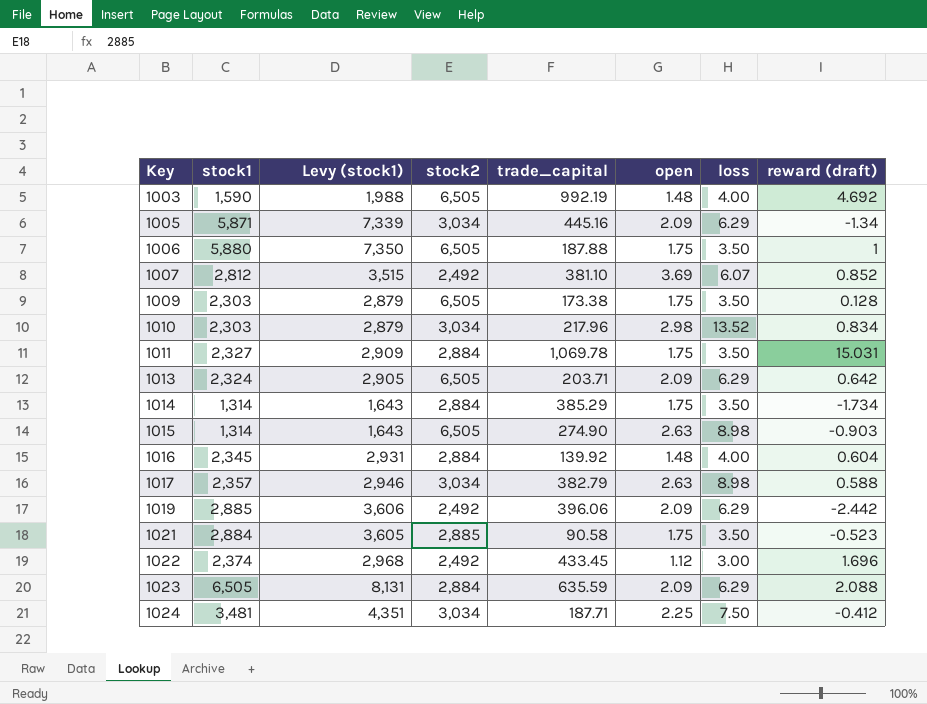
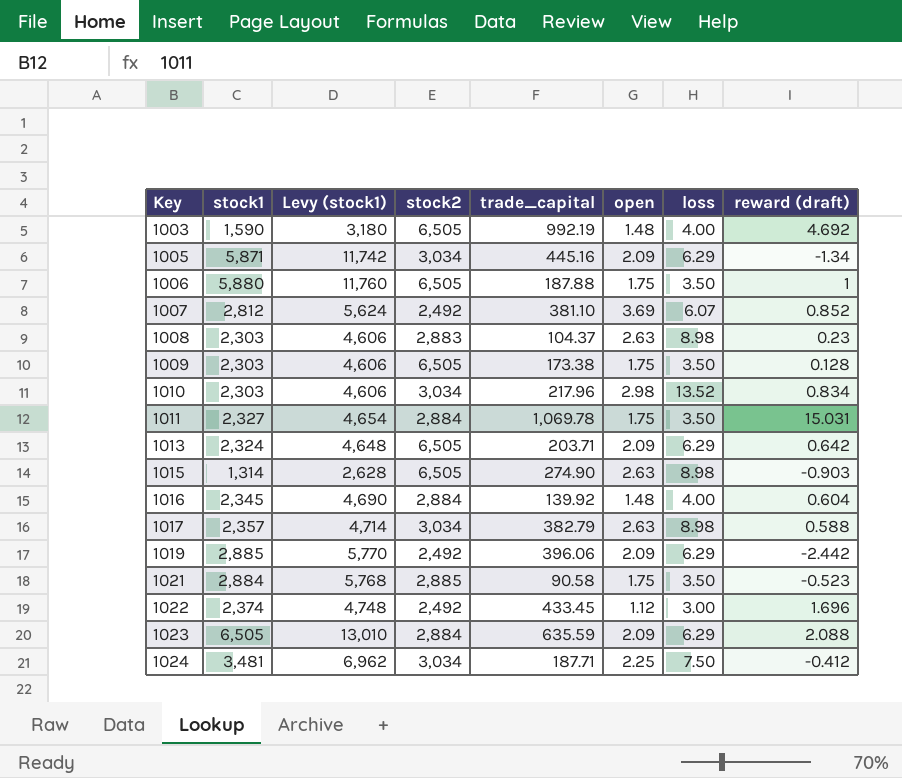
column Levy (stock1) | formula: [stock1] * 1.25 -> [stock1] * 2
row 1014: 1,314 | 1,643 | 2,884 | 385.29 | 1.75 | 3.50 | -1.734 -> none
row 1008: none -> 2,303 | 4,606 | 2,883 | 104.37 | 2.63 | 8.98 | 0.23

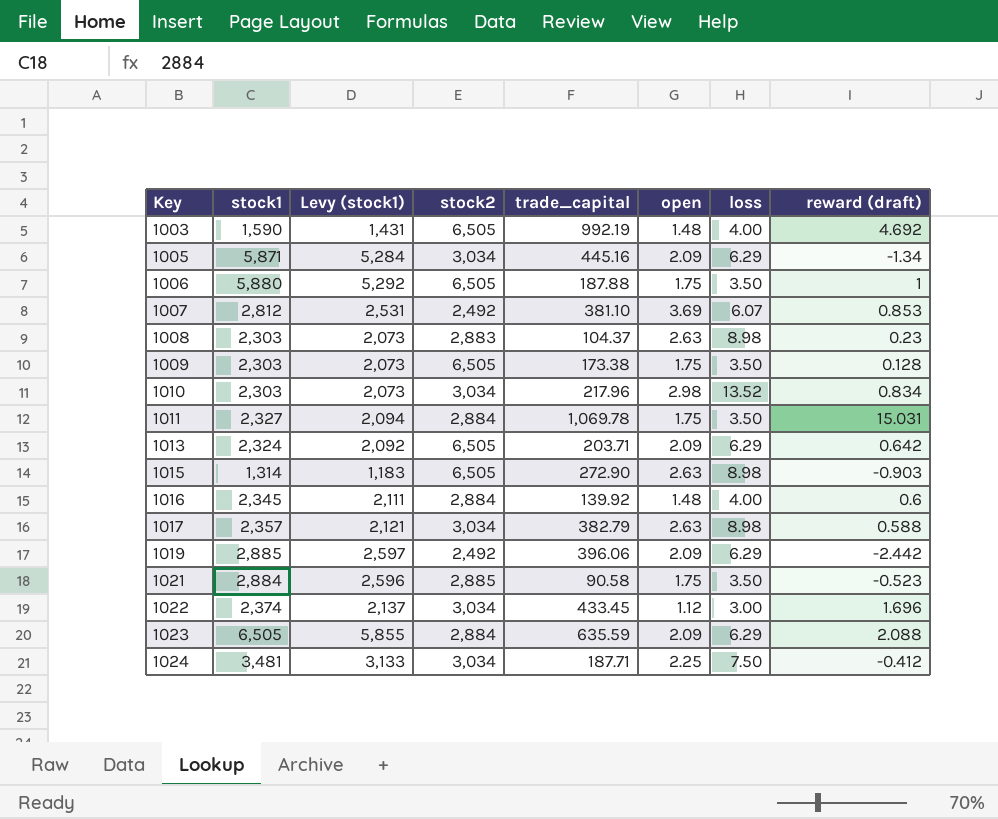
column Levy (stock1) | formula: [stock1] * 2 -> [stock1] * 0.9
1007 | reward (draft): 0.852 -> 0.853
1015 | trade_capital: 274.90 -> 272.90
1016 | reward (draft): 0.604 -> 0.6
1022 | stock2: 2,492 -> 3,034

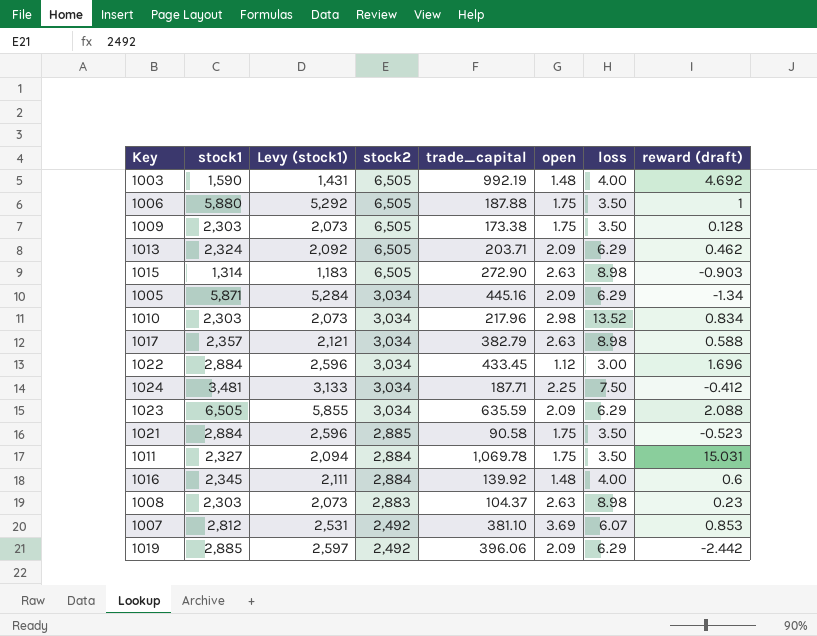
row order: Key ascending -> stock2 descending
1013 | reward (draft): 0.642 -> 0.462
1022 | stock1: 2,374 -> 2,884
1022 | Levy (stock1): 2,137 -> 2,596
1023 | stock2: 2,884 -> 3,034

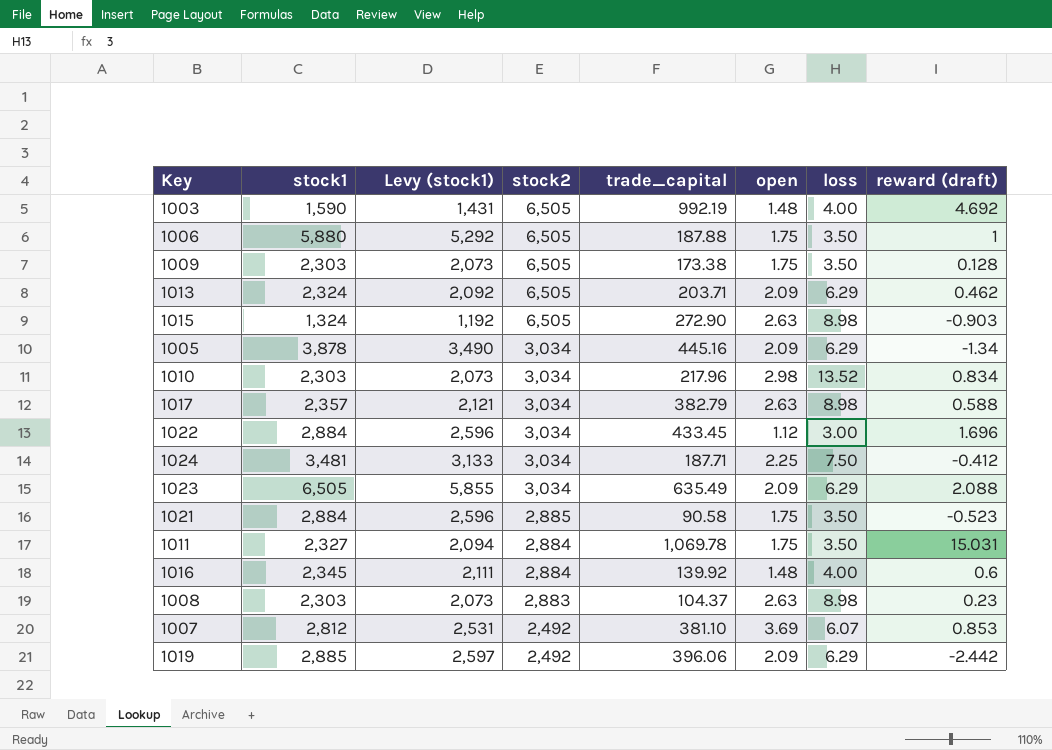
1015 | stock1: 1,314 -> 1,324
1015 | Levy (stock1): 1,183 -> 1,192
1005 | stock1: 5,871 -> 3,878
1005 | Levy (stock1): 5,284 -> 3,490
1023 | trade_capital: 635.59 -> 635.49

